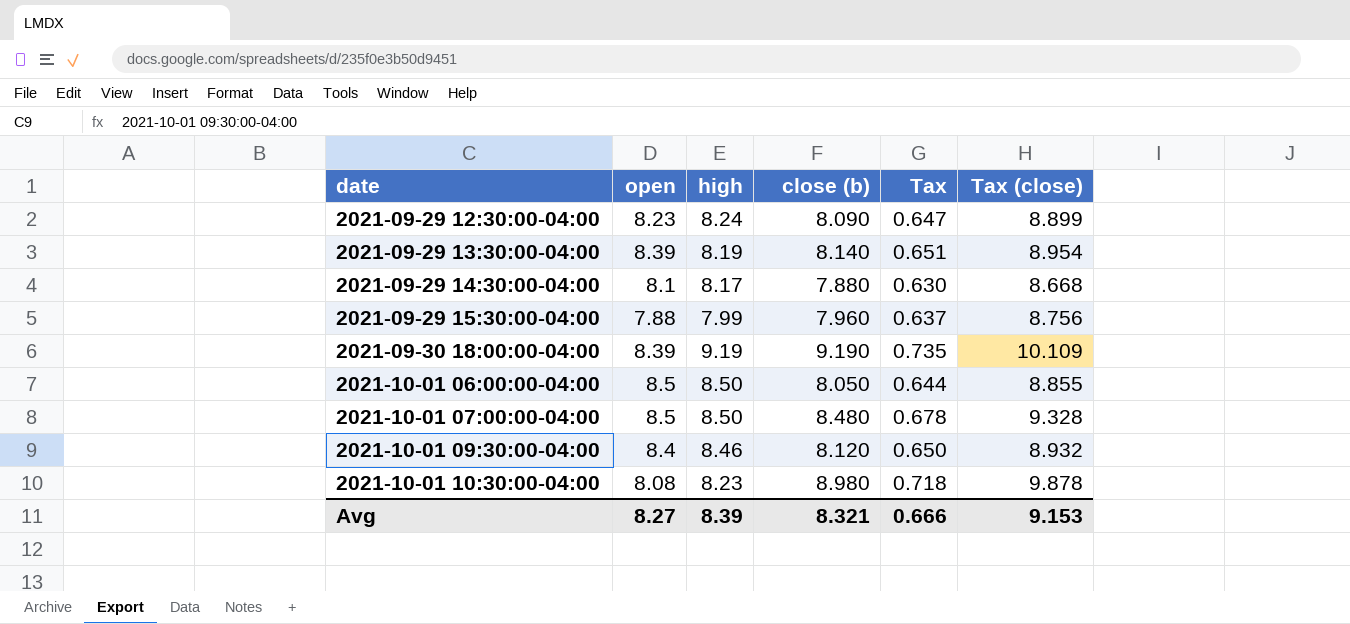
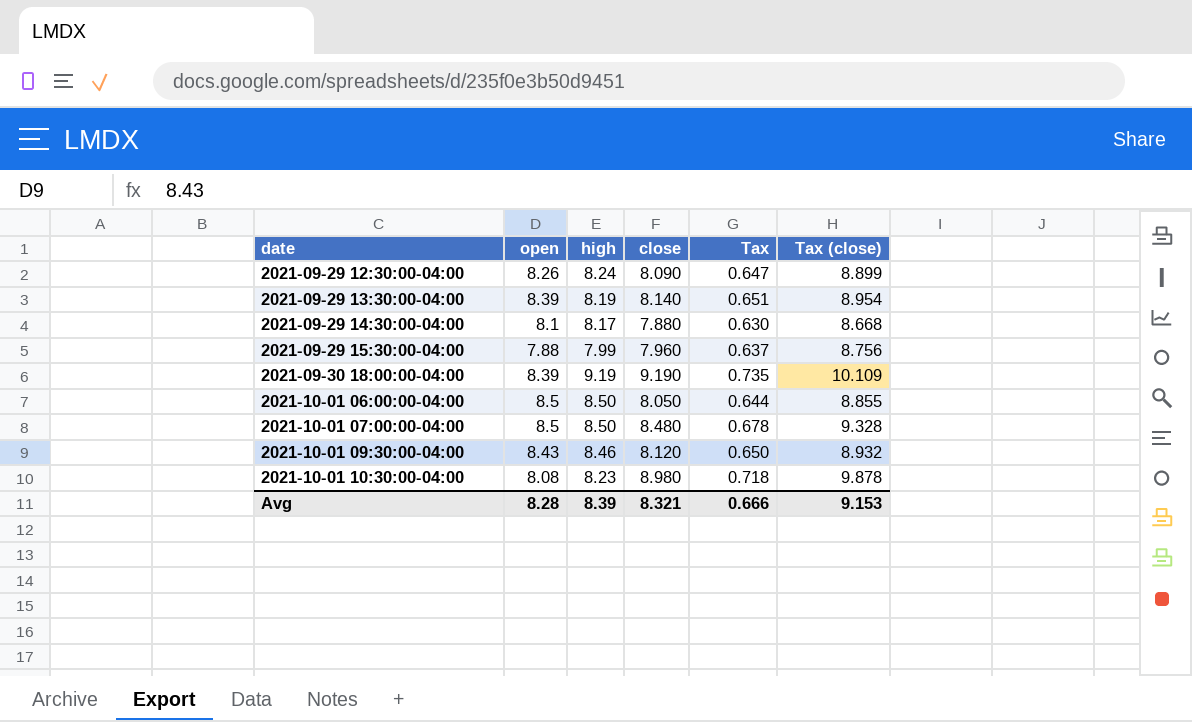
column name: close (b) -> close
2021-09-29 12:30:00-04:00 | open: 8.23 -> 8.26
2021-10-01 09:30:00-04:00 | open: 8.4 -> 8.43
Avg | open: 8.27 -> 8.28

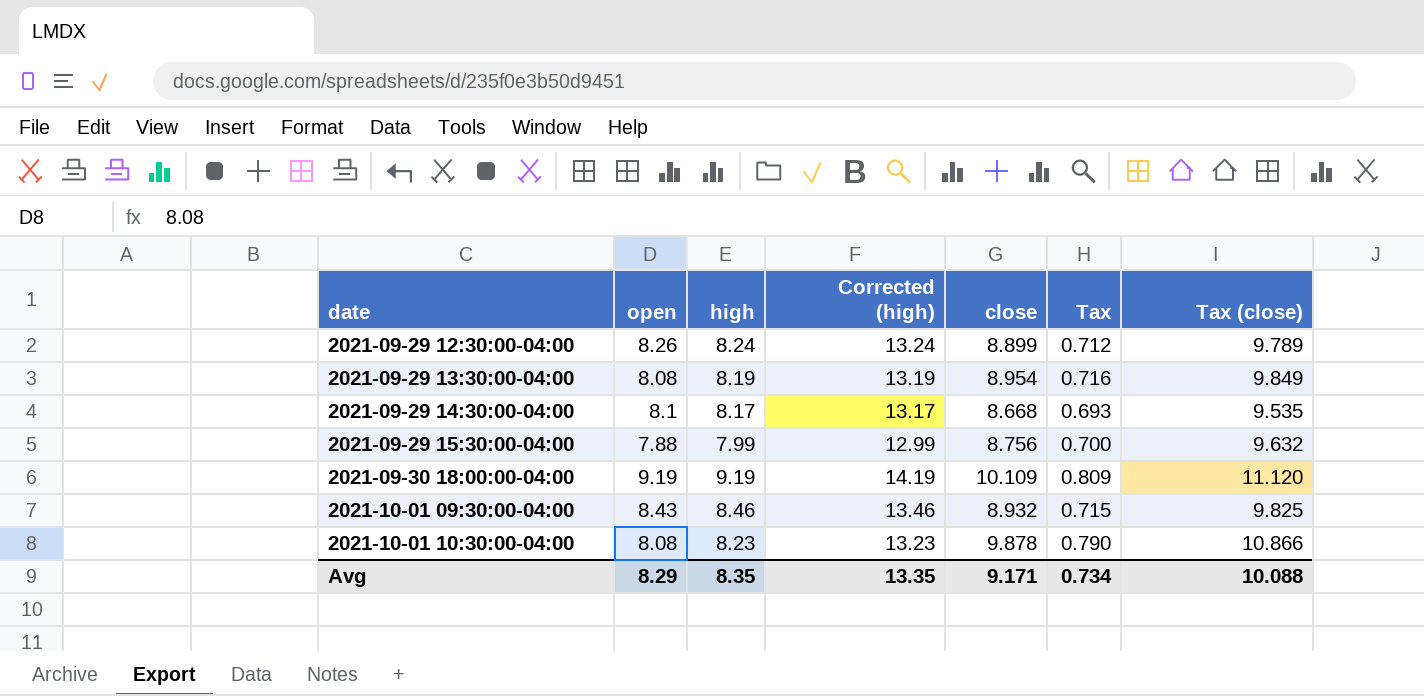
column Corrected (high) | formula: none -> [high] + 5
row 2021-10-01 06:00:00-04:00: 8.5 | 8.50 | 8.050 | 0.644 | 8.855 -> none
row 2021-10-01 07:00:00-04:00: 8.5 | 8.50 | 8.480 | 0.678 | 9.328 -> none
2021-09-29 12:30:00-04:00 | close: 8.090 -> 8.899
2021-09-29 12:30:00-04:00 | Tax: 0.647 -> 0.712
2021-09-29 12:30:00-04:00 | Tax (close): 8.899 -> 9.789
2021-09-29 13:30:00-04:00 | open: 8.39 -> 8.08
2021-09-29 13:30:00-04:00 | close: 8.140 -> 8.954
2021-09-29 13:30:00-04:00 | Tax: 0.651 -> 0.716
2021-09-29 13:30:00-04:00 | Tax (close): 8.954 -> 9.849
2021-09-29 14:30:00-04:00 | close: 7.880 -> 8.668
2021-09-29 14:30:00-04:00 | Tax: 0.630 -> 0.693
2021-09-29 14:30:00-04:00 | Tax (close): 8.668 -> 9.535
2021-09-29 15:30:00-04:00 | close: 7.960 -> 8.756
2021-09-29 15:30:00-04:00 | Tax: 0.637 -> 0.700
2021-09-29 15:30:00-04:00 | Tax (close): 8.756 -> 9.632
2021-09-30 18:00:00-04:00 | open: 8.39 -> 9.19
2021-09-30 18:00:00-04:00 | close: 9.190 -> 10.109
2021-09-30 18:00:00-04:00 | Tax: 0.735 -> 0.809
2021-09-30 18:00:00-04:00 | Tax (close): 10.109 -> 11.120
2021-10-01 09:30:00-04:00 | close: 8.120 -> 8.932
2021-10-01 09:30:00-04:00 | Tax: 0.650 -> 0.715
2021-10-01 09:30:00-04:00 | Tax (close): 8.932 -> 9.825
2021-10-01 10:30:00-04:00 | close: 8.980 -> 9.878
2021-10-01 10:30:00-04:00 | Tax: 0.718 -> 0.790
2021-10-01 10:30:00-04:00 | Tax (close): 9.878 -> 10.866
Avg | open: 8.28 -> 8.29
Avg | high: 8.39 -> 8.35
Avg | close: 8.321 -> 9.171
Avg | Tax: 0.666 -> 0.734
Avg | Tax (close): 9.153 -> 10.088

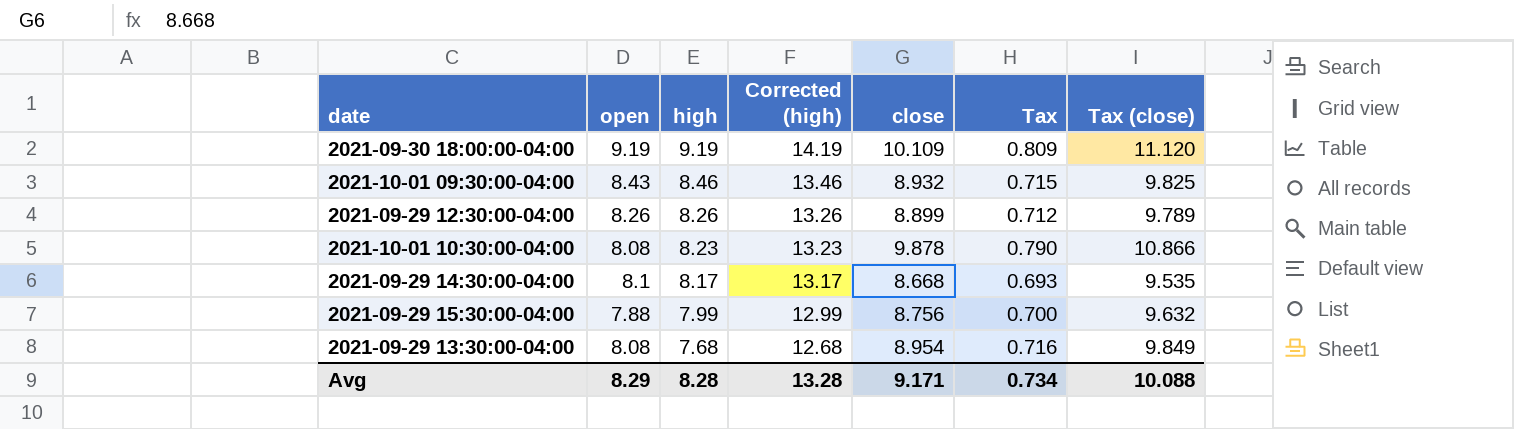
row order: date ascending -> high descending
2021-09-29 12:30:00-04:00 | high: 8.24 -> 8.26
2021-09-29 12:30:00-04:00 | Corrected (high): 13.24 -> 13.26
2021-09-29 13:30:00-04:00 | high: 8.19 -> 7.68
2021-09-29 13:30:00-04:00 | Corrected (high): 13.19 -> 12.68
Avg | high: 8.35 -> 8.28
Avg | Corrected (high): 13.35 -> 13.28

